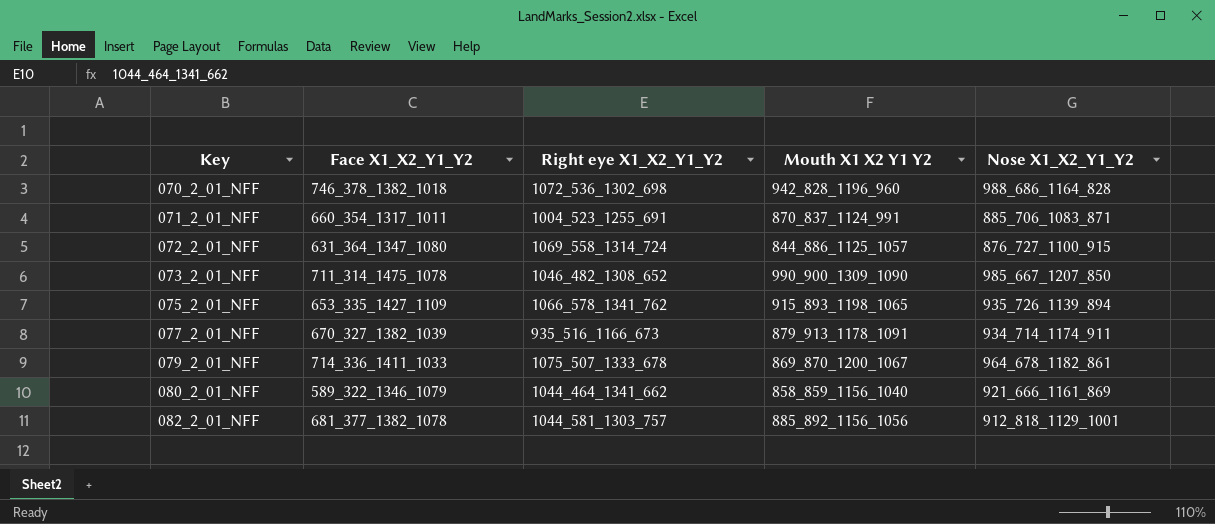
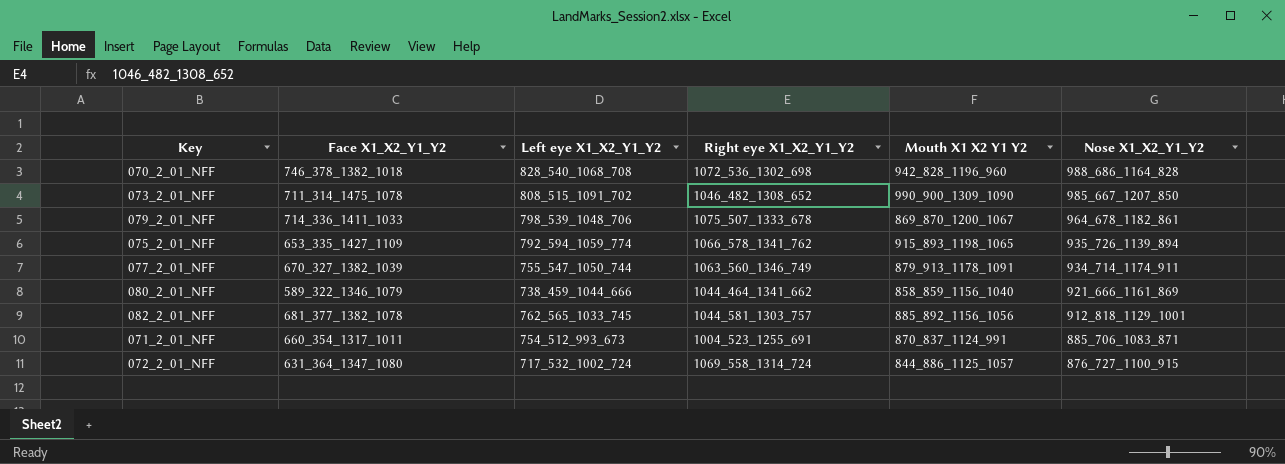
row order: Key ascending -> Nose X1_X2_Y1_Y2 descending
column Left eye X1_X2_Y1_Y2 | position: none -> 3
077_2_01_NFF | Right eye X1_X2_Y1_Y2: 935_516_1166_673 -> 1063_560_1346_749

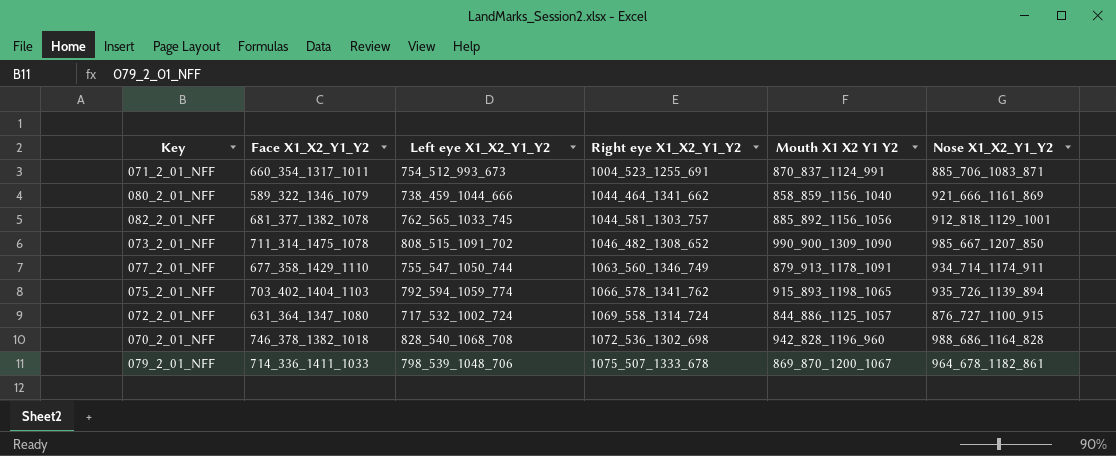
row order: Nose X1_X2_Y1_Y2 descending -> Right eye X1_X2_Y1_Y2 ascending
077_2_01_NFF | Face X1_X2_Y1_Y2: 670_327_1382_1039 -> 677_358_1429_1110
075_2_01_NFF | Face X1_X2_Y1_Y2: 653_335_1427_1109 -> 703_402_1404_1103

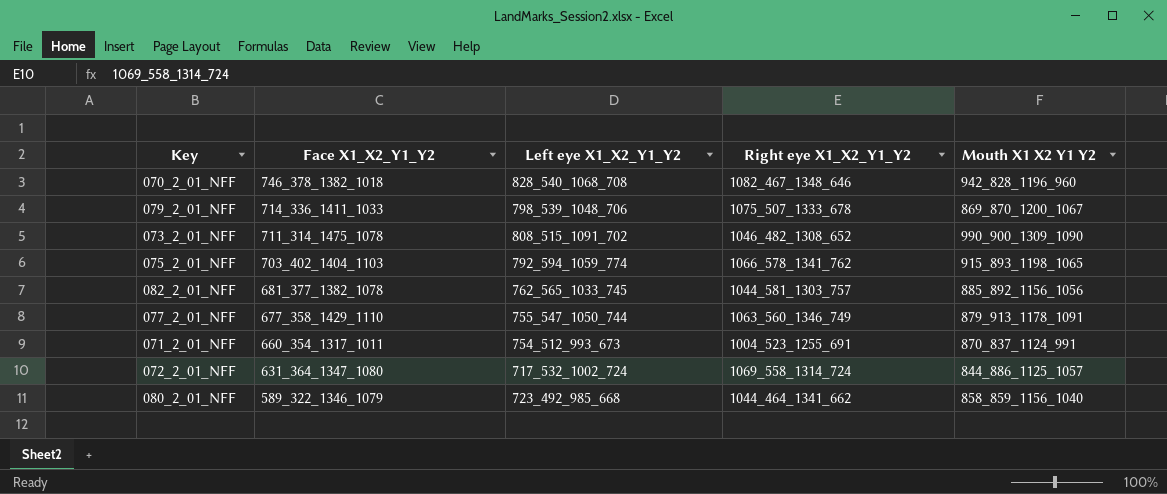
row order: Right eye X1_X2_Y1_Y2 ascending -> Face X1_X2_Y1_Y2 descending
column Nose X1_X2_Y1_Y2 | position: 6 -> none
070_2_01_NFF | Right eye X1_X2_Y1_Y2: 1072_536_1302_698 -> 1082_467_1348_646
080_2_01_NFF | Left eye X1_X2_Y1_Y2: 738_459_1044_666 -> 723_492_985_668

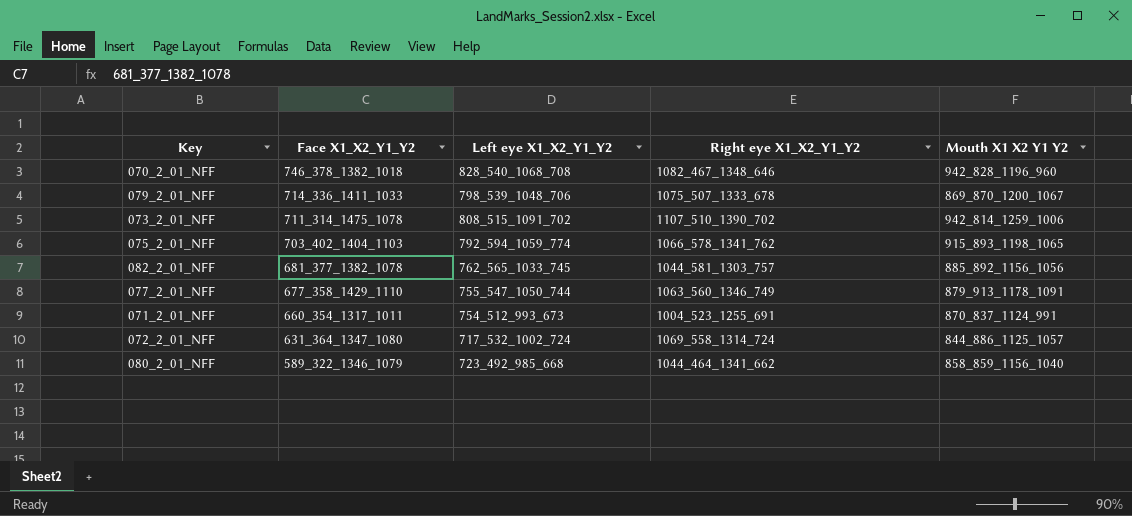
073_2_01_NFF | Right eye X1_X2_Y1_Y2: 1046_482_1308_652 -> 1107_510_1390_702
073_2_01_NFF | Mouth X1 X2 Y1 Y2: 990_900_1309_1090 -> 942_814_1259_1006

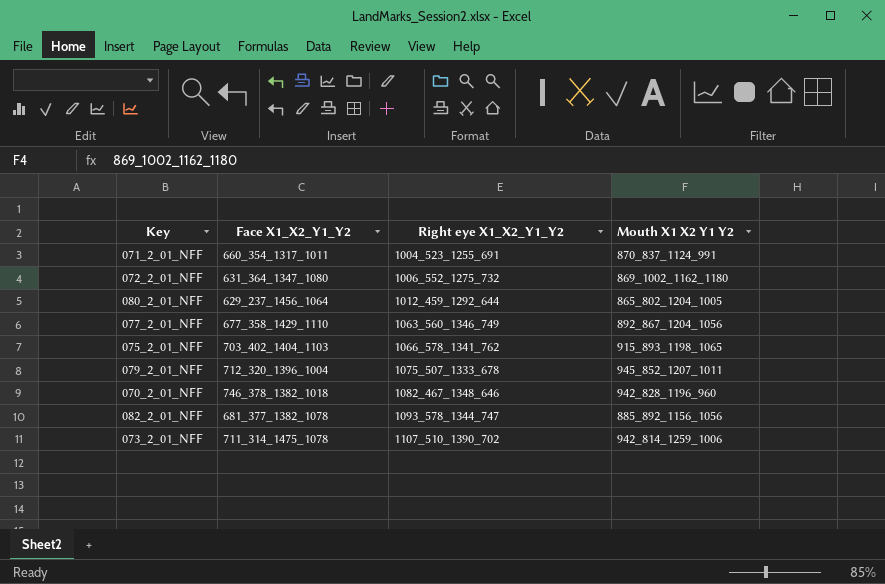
row order: Face X1_X2_Y1_Y2 descending -> Right eye X1_X2_Y1_Y2 ascending
column Left eye X1_X2_Y1_Y2 | position: 3 -> none
072_2_01_NFF | Right eye X1_X2_Y1_Y2: 1069_558_1314_724 -> 1006_552_1275_732
072_2_01_NFF | Mouth X1 X2 Y1 Y2: 844_886_1125_1057 -> 869_1002_1162_1180
080_2_01_NFF | Face X1_X2_Y1_Y2: 589_322_1346_1079 -> 629_237_1456_1064
080_2_01_NFF | Right eye X1_X2_Y1_Y2: 1044_464_1341_662 -> 1012_459_1292_644
080_2_01_NFF | Mouth X1 X2 Y1 Y2: 858_859_1156_1040 -> 865_802_1204_1005
077_2_01_NFF | Mouth X1 X2 Y1 Y2: 879_913_1178_1091 -> 892_867_1204_1056
079_2_01_NFF | Face X1_X2_Y1_Y2: 714_336_1411_1033 -> 712_320_1396_1004
079_2_01_NFF | Mouth X1 X2 Y1 Y2: 869_870_1200_1067 -> 945_852_1207_1011
082_2_01_NFF | Right eye X1_X2_Y1_Y2: 1044_581_1303_757 -> 1093_578_1344_747

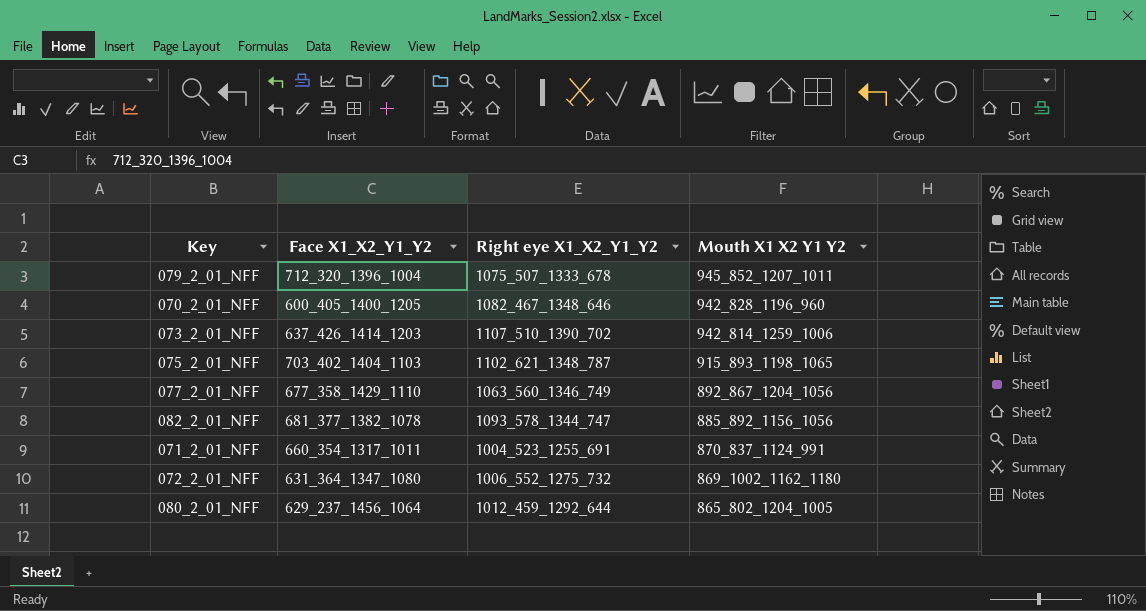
row order: Right eye X1_X2_Y1_Y2 ascending -> Mouth X1 X2 Y1 Y2 descending
070_2_01_NFF | Face X1_X2_Y1_Y2: 746_378_1382_1018 -> 600_405_1400_1205
073_2_01_NFF | Face X1_X2_Y1_Y2: 711_314_1475_1078 -> 637_426_1414_1203
075_2_01_NFF | Right eye X1_X2_Y1_Y2: 1066_578_1341_762 -> 1102_621_1348_787

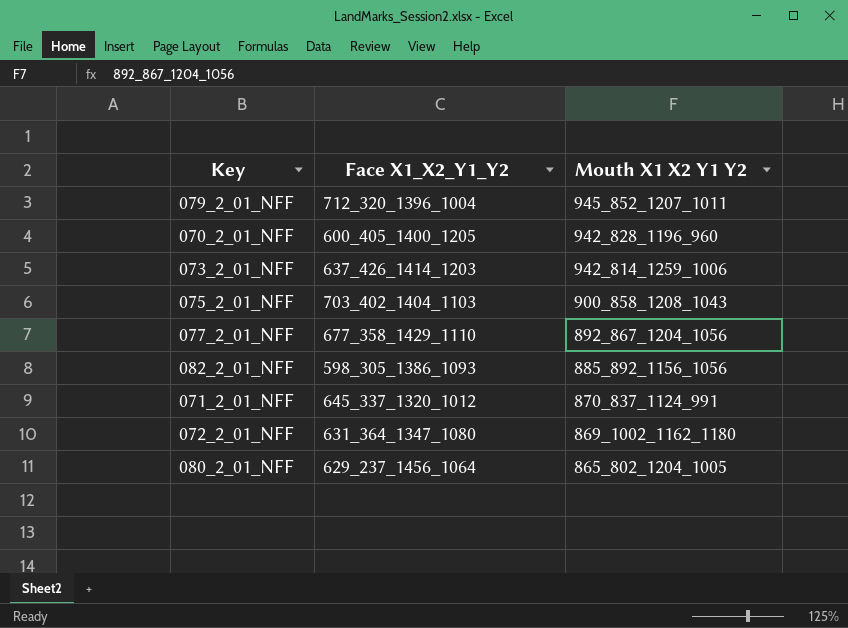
column Right eye X1_X2_Y1_Y2 | position: 3 -> none
075_2_01_NFF | Mouth X1 X2 Y1 Y2: 915_893_1198_1065 -> 900_858_1208_1043
082_2_01_NFF | Face X1_X2_Y1_Y2: 681_377_1382_1078 -> 598_305_1386_1093
071_2_01_NFF | Face X1_X2_Y1_Y2: 660_354_1317_1011 -> 645_337_1320_1012

